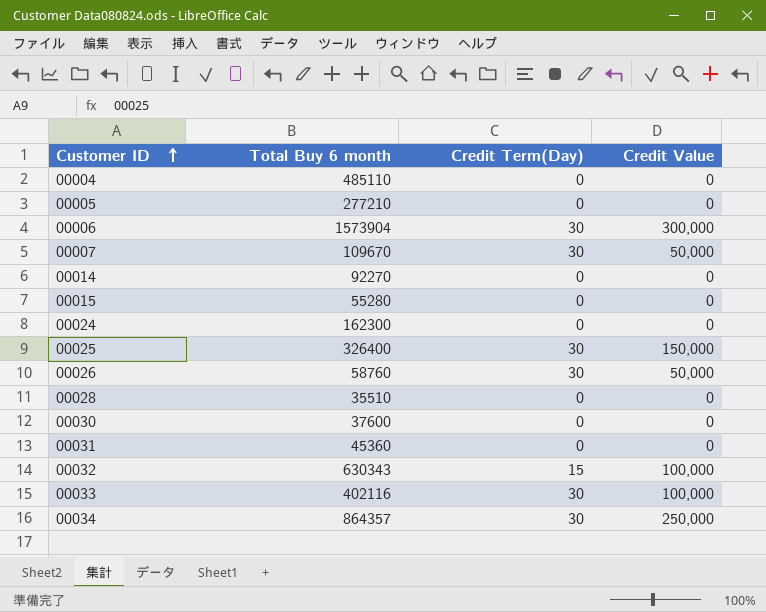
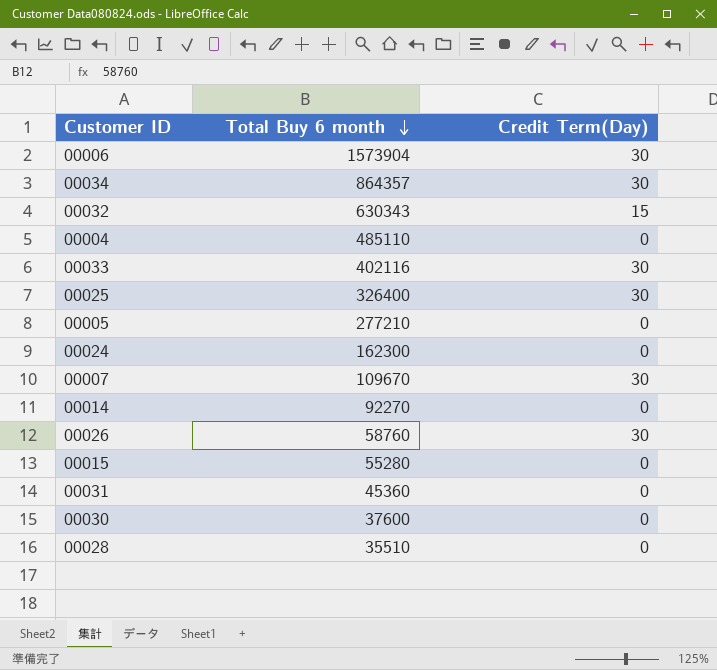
row order: Customer ID ascending -> Total Buy 6 month descending
column Credit Value | position: 4 -> none

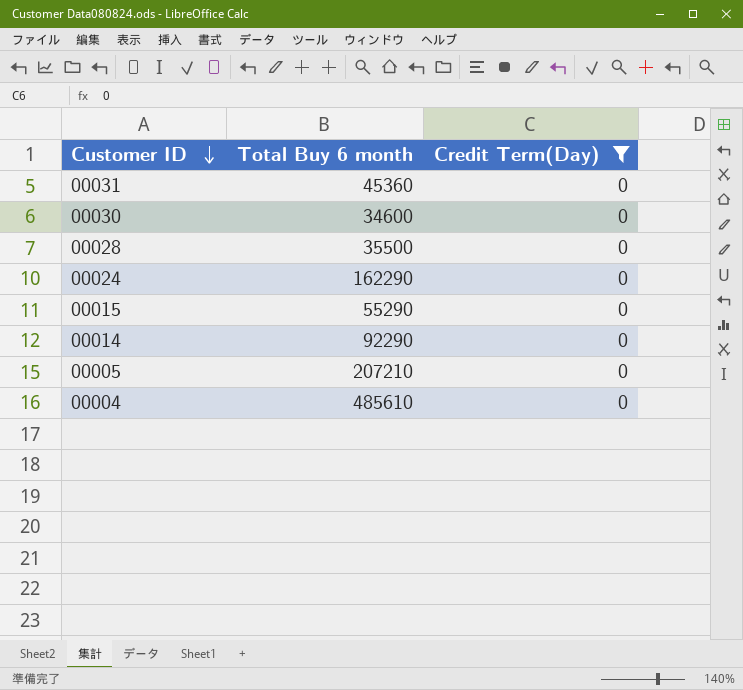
filter: none -> Credit Term(Day) = 0
row order: Total Buy 6 month descending -> Customer ID descending
00030 | Total Buy 6 month: 37600 -> 34600
00028 | Total Buy 6 month: 35510 -> 35500
00024 | Total Buy 6 month: 162300 -> 162290
00015 | Total Buy 6 month: 55280 -> 55290
00014 | Total Buy 6 month: 92270 -> 92290
00005 | Total Buy 6 month: 277210 -> 207210
00004 | Total Buy 6 month: 485110 -> 485610

